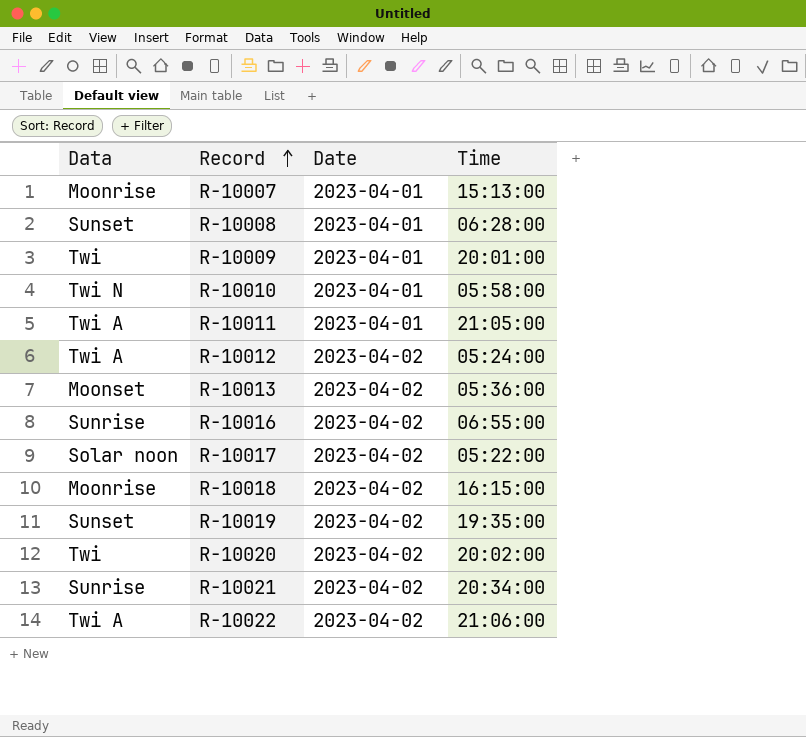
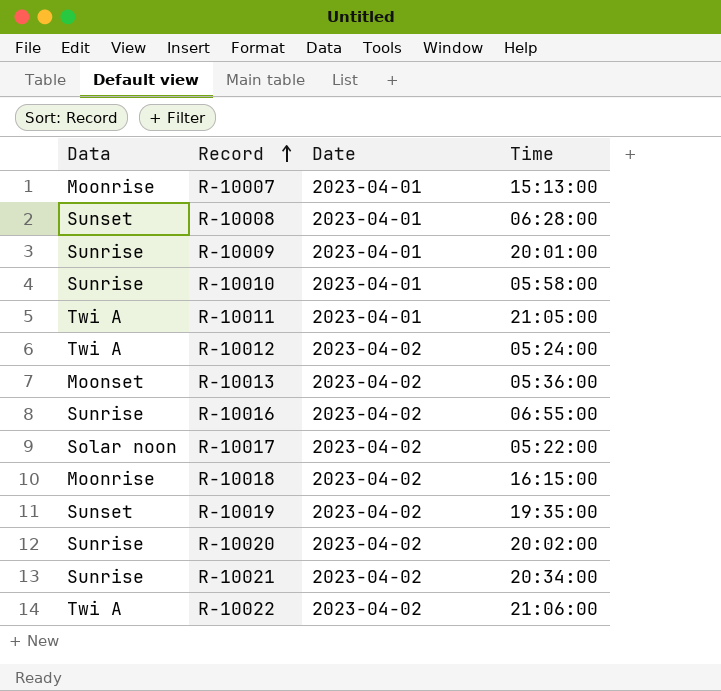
R-10009 | Data: Twi -> Sunrise
R-10010 | Data: Twi N -> Sunrise
R-10020 | Data: Twi -> Sunrise

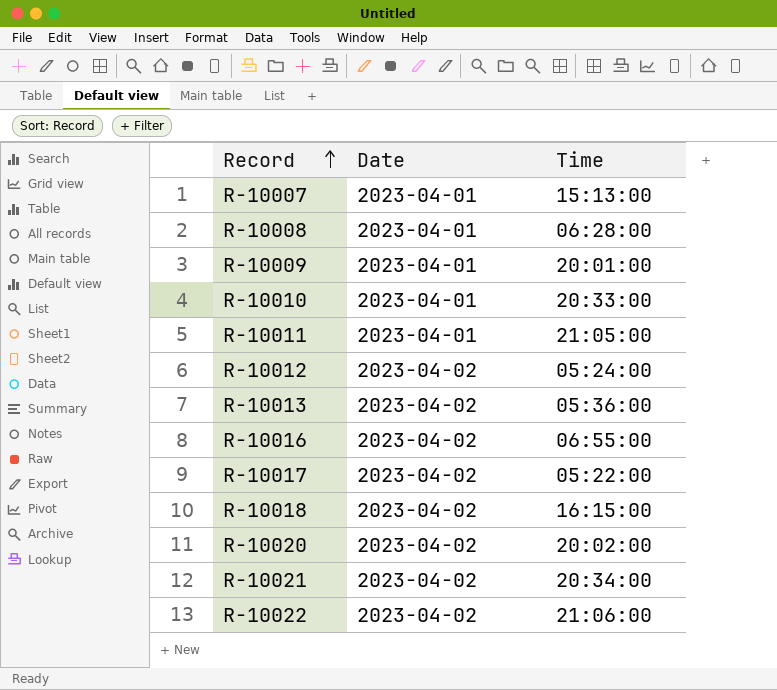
column Data | position: 1 -> none
row R-10019: Sunset | 2023-04-02 | 19:35:00 -> none
R-10010 | Time: 05:58:00 -> 20:33:00

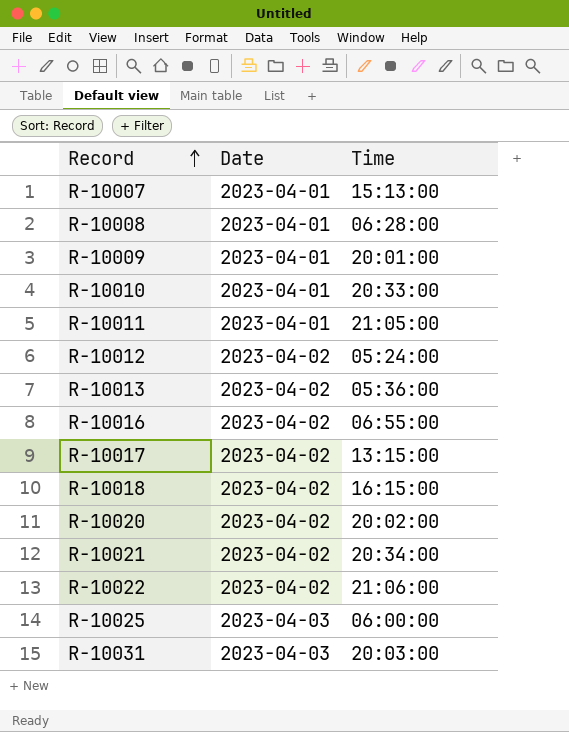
R-10017 | Time: 05:22:00 -> 13:15:00
row R-10025: none -> 2023-04-03 | 06:00:00
row R-10031: none -> 2023-04-03 | 20:03:00

